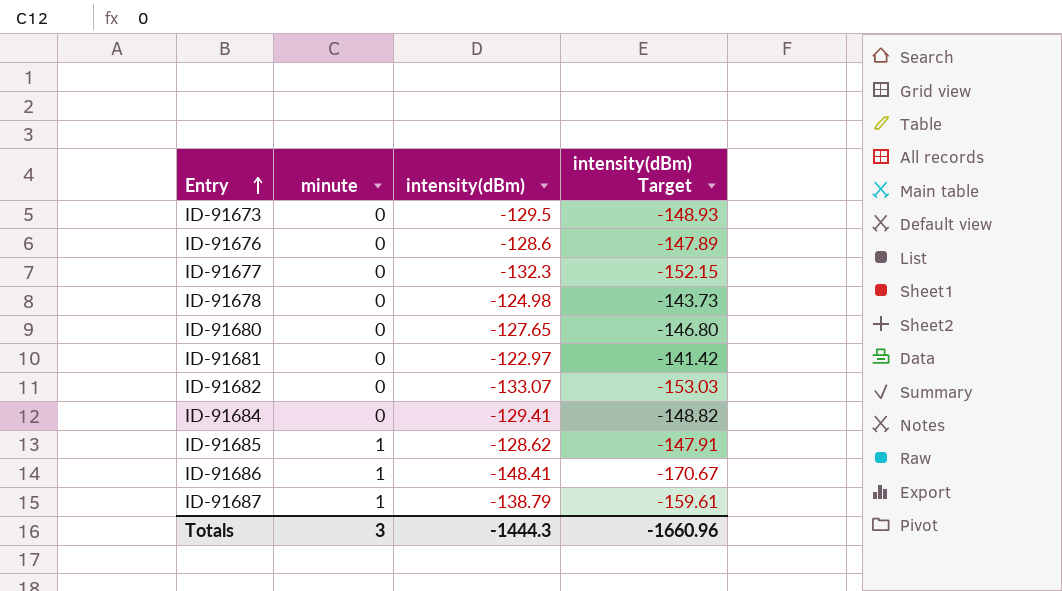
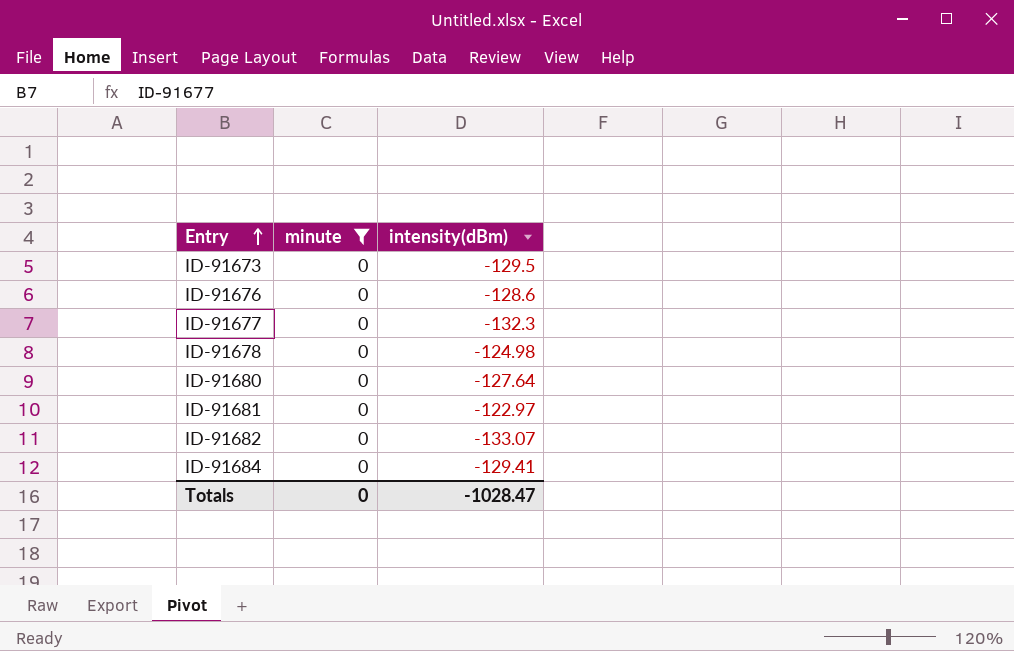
filter: none -> minute = 0
column intensity(dBm) Target | formula: [intensity(dBm)] * 1.15 -> none
ID-91680 | intensity(dBm): -127.65 -> -127.64
Totals | minute: 3 -> 0
Totals | intensity(dBm): -1444.3 -> -1028.47

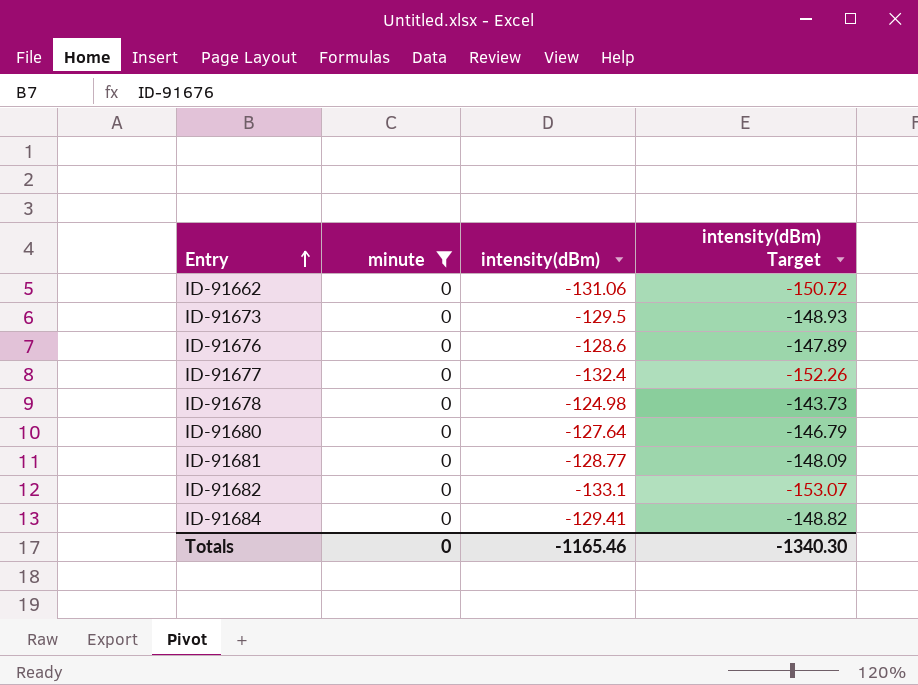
column intensity(dBm) Target | formula: none -> [intensity(dBm)] * 1.15
row ID-91662: none -> 0 | -131.06 | -150.72
ID-91677 | intensity(dBm): -132.3 -> -132.4
ID-91681 | intensity(dBm): -122.97 -> -128.77
ID-91682 | intensity(dBm): -133.07 -> -133.1
Totals | intensity(dBm): -1028.47 -> -1165.46

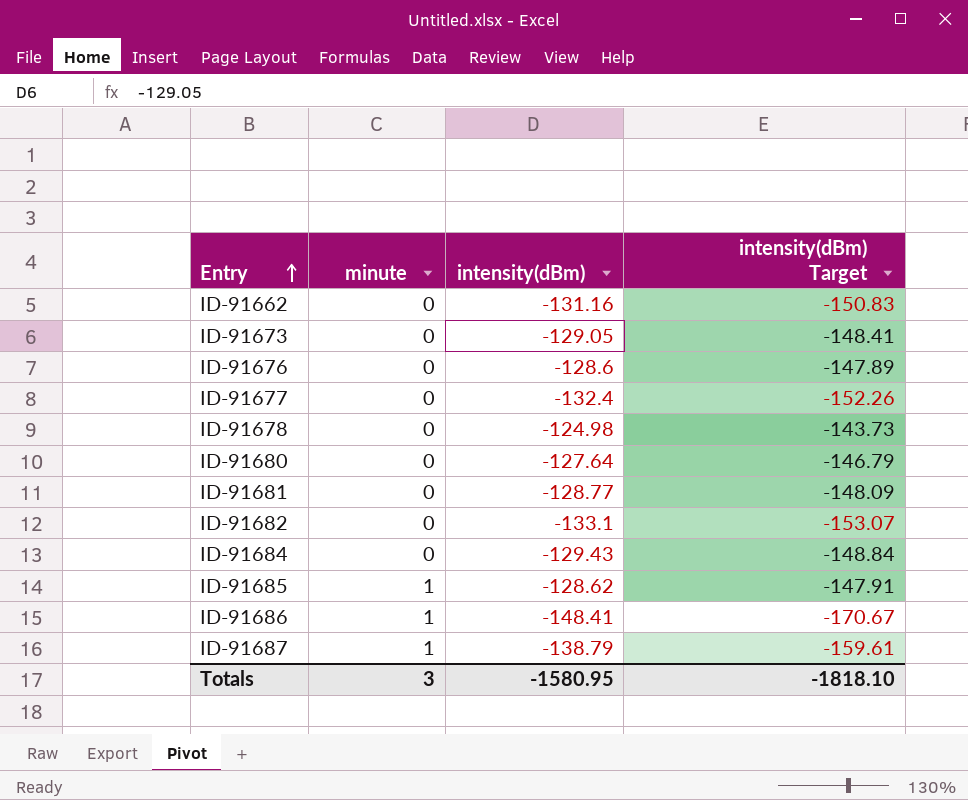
filter: minute = 0 -> none
ID-91662 | intensity(dBm): -131.06 -> -131.16
ID-91662 | intensity(dBm) Target: -150.72 -> -150.83
ID-91673 | intensity(dBm): -129.5 -> -129.05
ID-91673 | intensity(dBm) Target: -148.93 -> -148.41
ID-91684 | intensity(dBm): -129.41 -> -129.43
ID-91684 | intensity(dBm) Target: -148.82 -> -148.84
Totals | minute: 0 -> 3
Totals | intensity(dBm): -1165.46 -> -1580.95
Totals | intensity(dBm) Target: -1340.30 -> -1818.10

